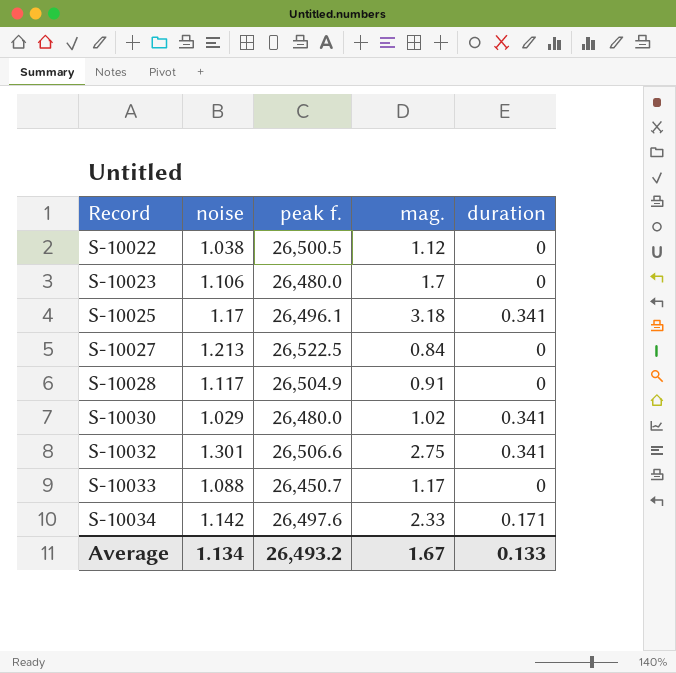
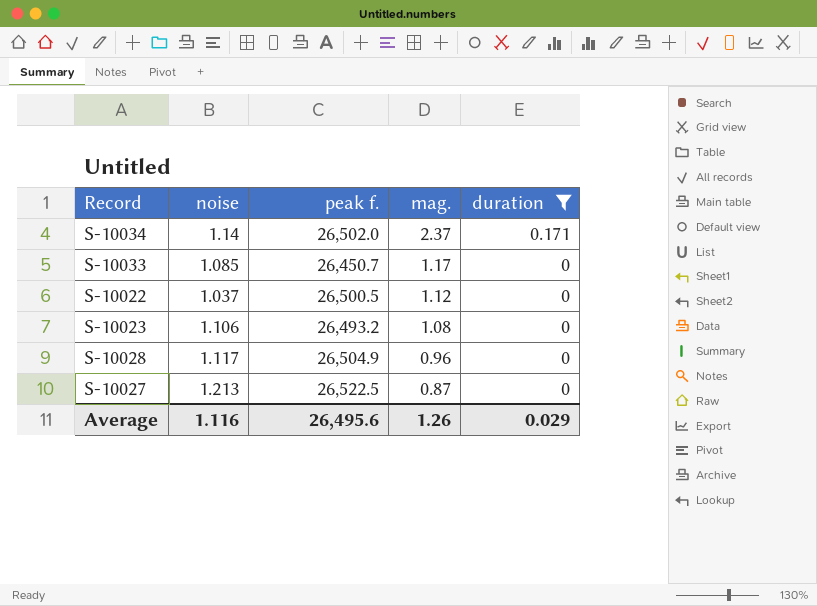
filter: none -> duration != 0.341
row order: Record ascending -> mag. descending
S-10034 | noise: 1.142 -> 1.14
S-10034 | peak f.: 26,497.6 -> 26,502.0
S-10034 | mag.: 2.33 -> 2.37
S-10033 | noise: 1.088 -> 1.085
S-10022 | noise: 1.038 -> 1.037
S-10023 | peak f.: 26,480.0 -> 26,493.2
S-10023 | mag.: 1.7 -> 1.08
S-10028 | mag.: 0.91 -> 0.96
S-10027 | mag.: 0.84 -> 0.87
Average | noise: 1.134 -> 1.116
Average | peak f.: 26,493.2 -> 26,495.6
Average | mag.: 1.67 -> 1.26
Average | duration: 0.133 -> 0.029

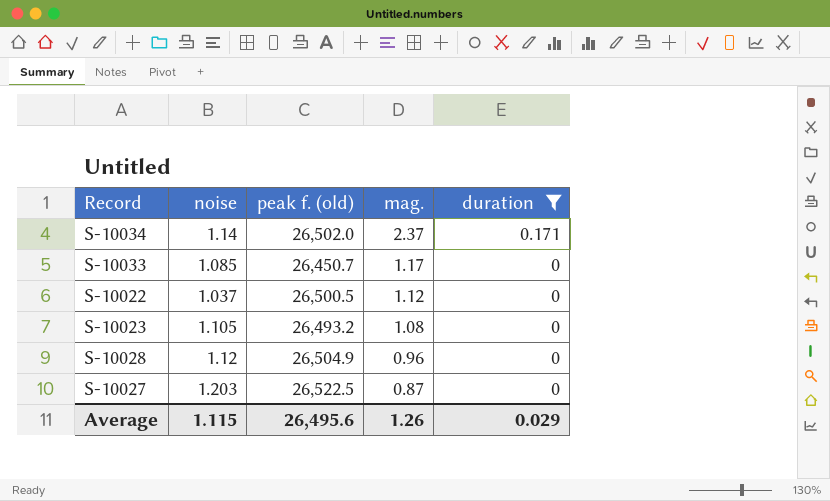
column name: peak f. -> peak f. (old)
S-10023 | noise: 1.106 -> 1.105
S-10028 | noise: 1.117 -> 1.12
S-10027 | noise: 1.213 -> 1.203
Average | noise: 1.116 -> 1.115

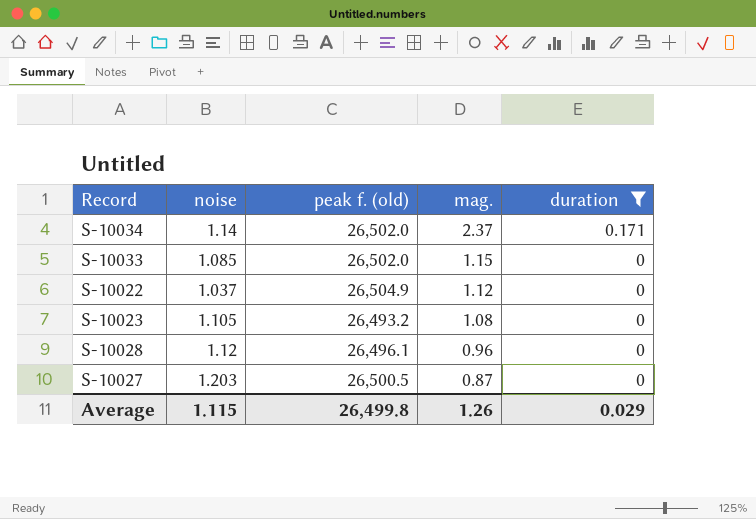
S-10033 | peak f. (old): 26,450.7 -> 26,502.0
S-10033 | mag.: 1.17 -> 1.15
S-10022 | peak f. (old): 26,500.5 -> 26,504.9
S-10028 | peak f. (old): 26,504.9 -> 26,496.1
S-10027 | peak f. (old): 26,522.5 -> 26,500.5
Average | peak f. (old): 26,495.6 -> 26,499.8

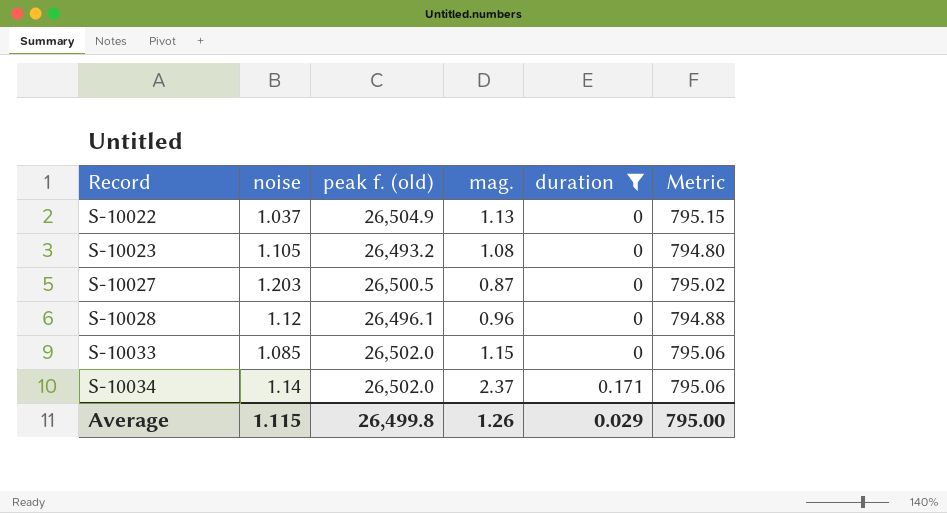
row order: mag. descending -> Record ascending
column Metric | formula: none -> [peak f. (old)] * 0.03
S-10022 | mag.: 1.12 -> 1.13

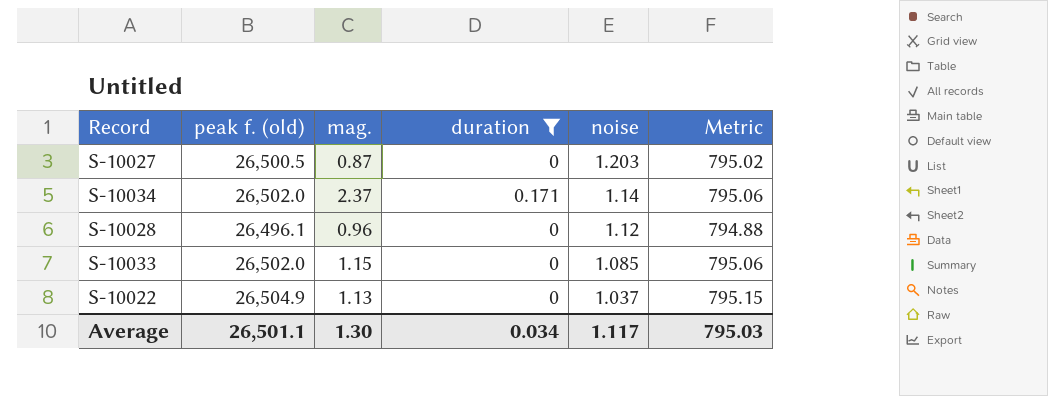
row order: Record ascending -> noise descending
column noise | position: 2 -> 5
row S-10023: 1.105 | 26,493.2 | 1.08 | 0 | 794.80 -> none
Average | peak f. (old): 26,499.8 -> 26,501.1
Average | mag.: 1.26 -> 1.30
Average | duration: 0.029 -> 0.034
Average | noise: 1.115 -> 1.117
Average | Metric: 795.00 -> 795.03

